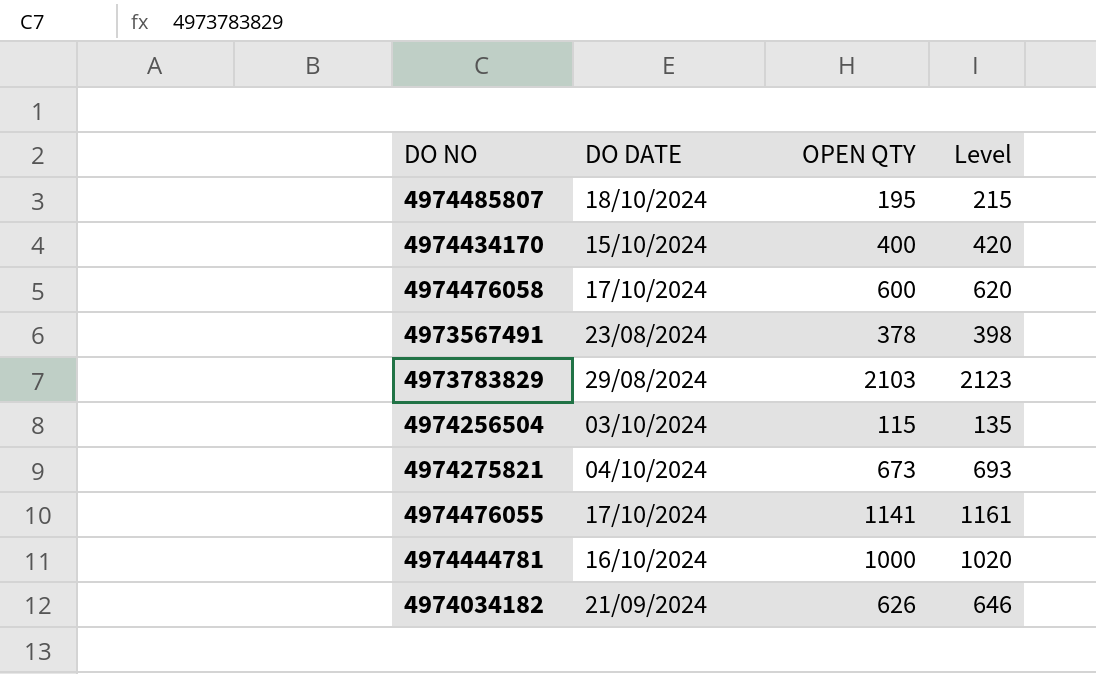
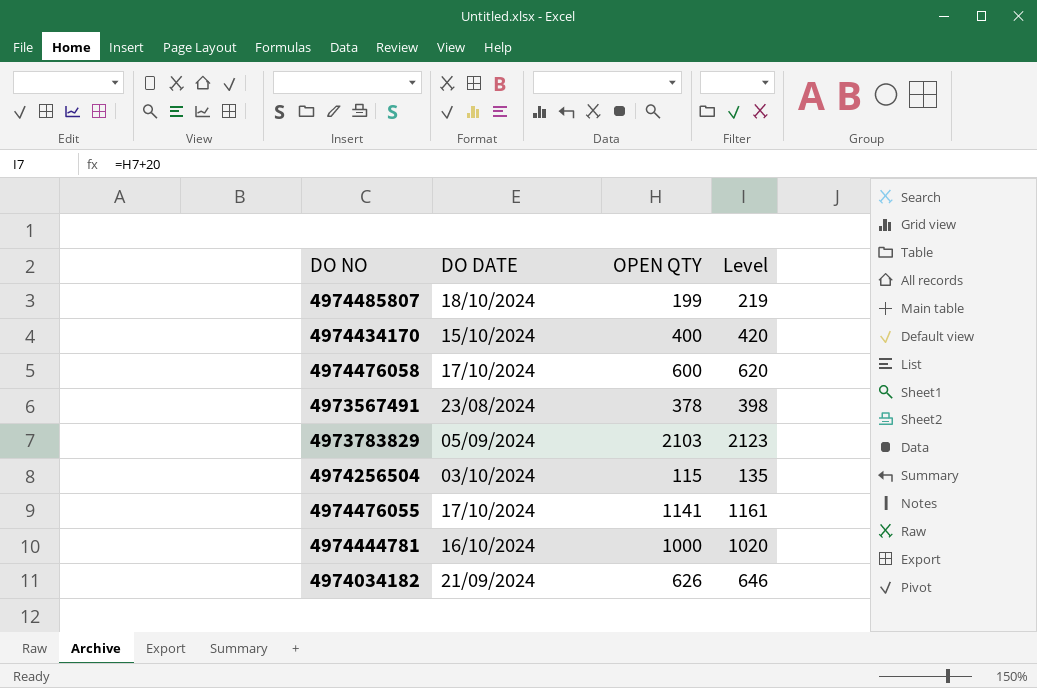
row 4974275821: 04/10/2024 | 673 | 693 -> none
4974485807 | OPEN QTY: 195 -> 199
4974485807 | Level: 215 -> 219
4973783829 | DO DATE: 29/08/2024 -> 05/09/2024

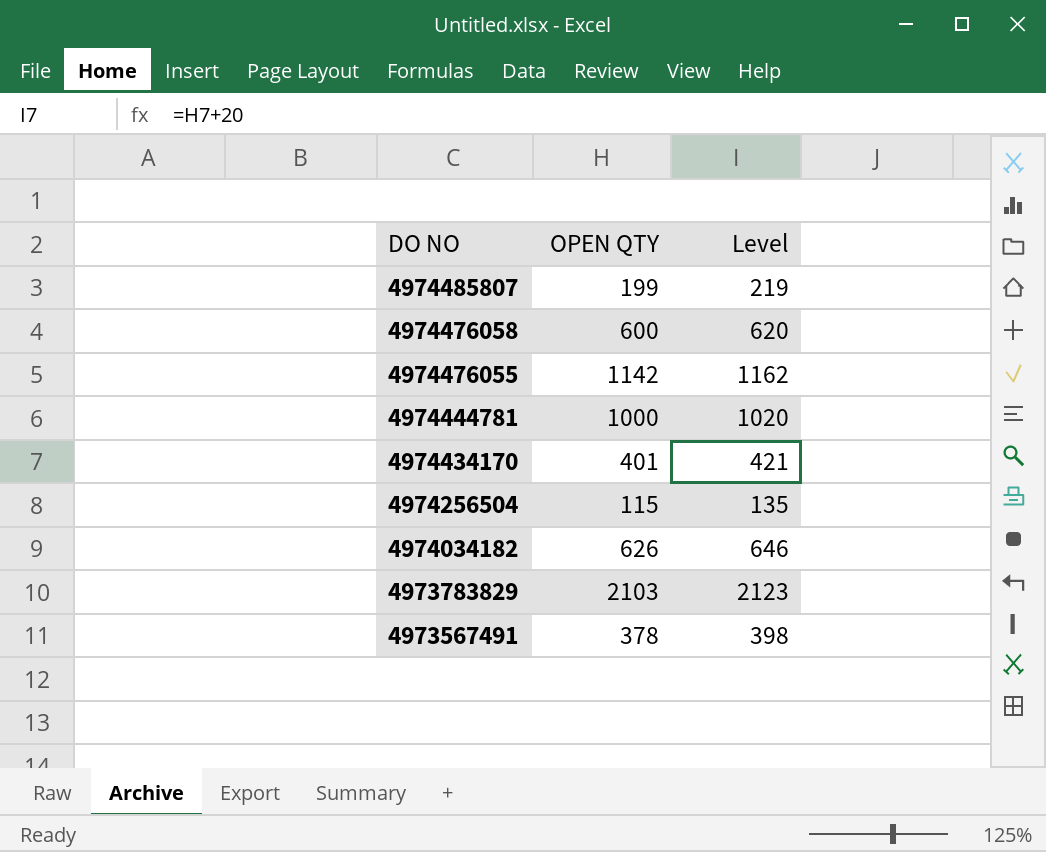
row order: none -> DO NO descending
column DO DATE | position: 2 -> none
4974476055 | OPEN QTY: 1141 -> 1142
4974476055 | Level: 1161 -> 1162
4974434170 | OPEN QTY: 400 -> 401
4974434170 | Level: 420 -> 421

